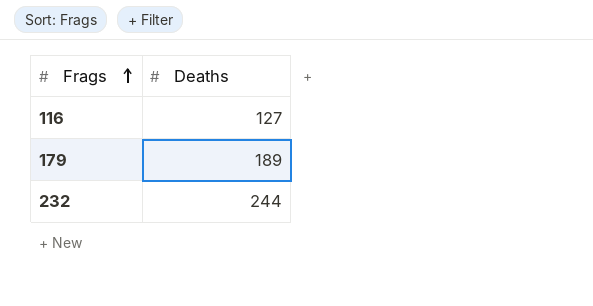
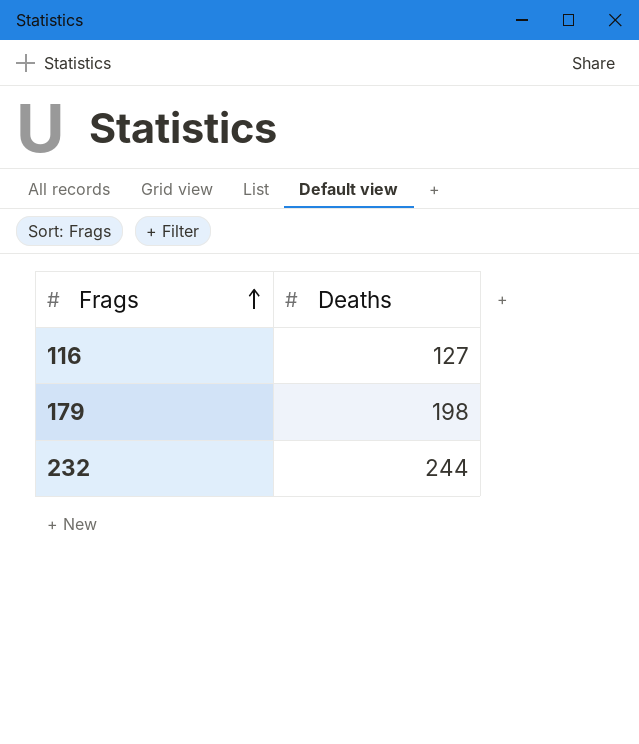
179 | Deaths: 189 -> 198

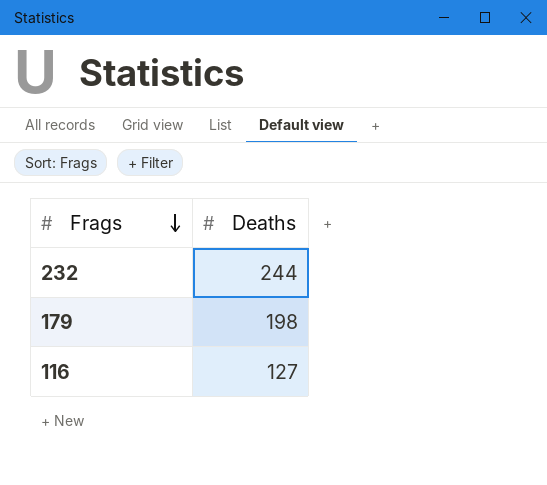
row order: Frags ascending -> Frags descending

